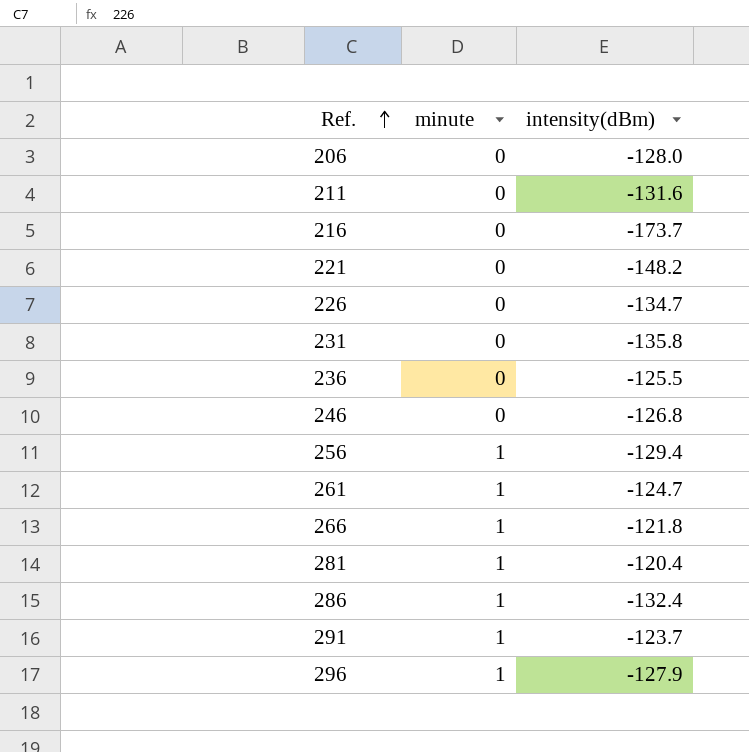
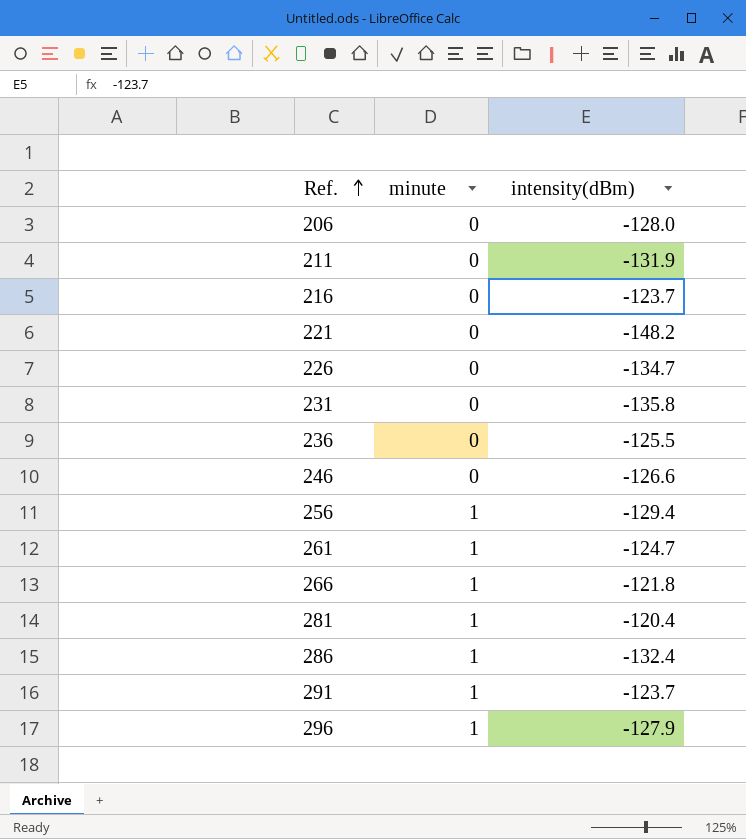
211 | intensity(dBm): -131.6 -> -131.9
216 | intensity(dBm): -173.7 -> -123.7
246 | intensity(dBm): -126.8 -> -126.6

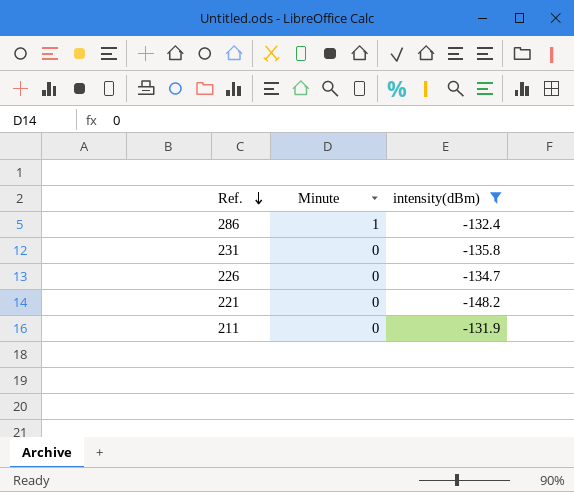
filter: none -> intensity(dBm) <= -131.9
row order: Ref. ascending -> Ref. descending
column name: minute -> Minute

